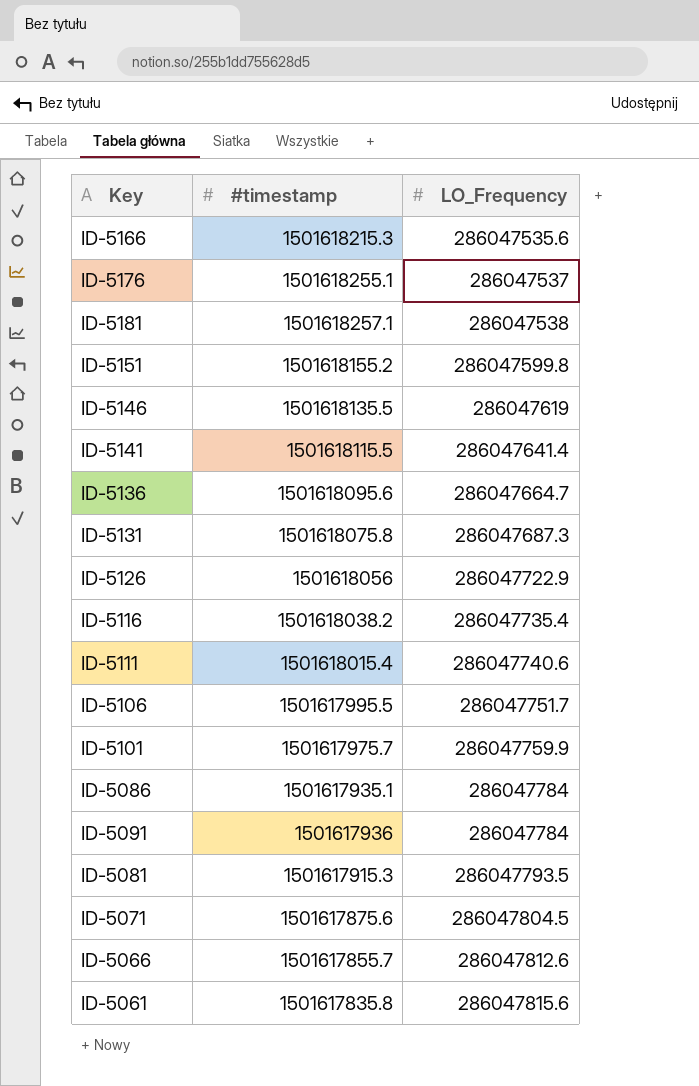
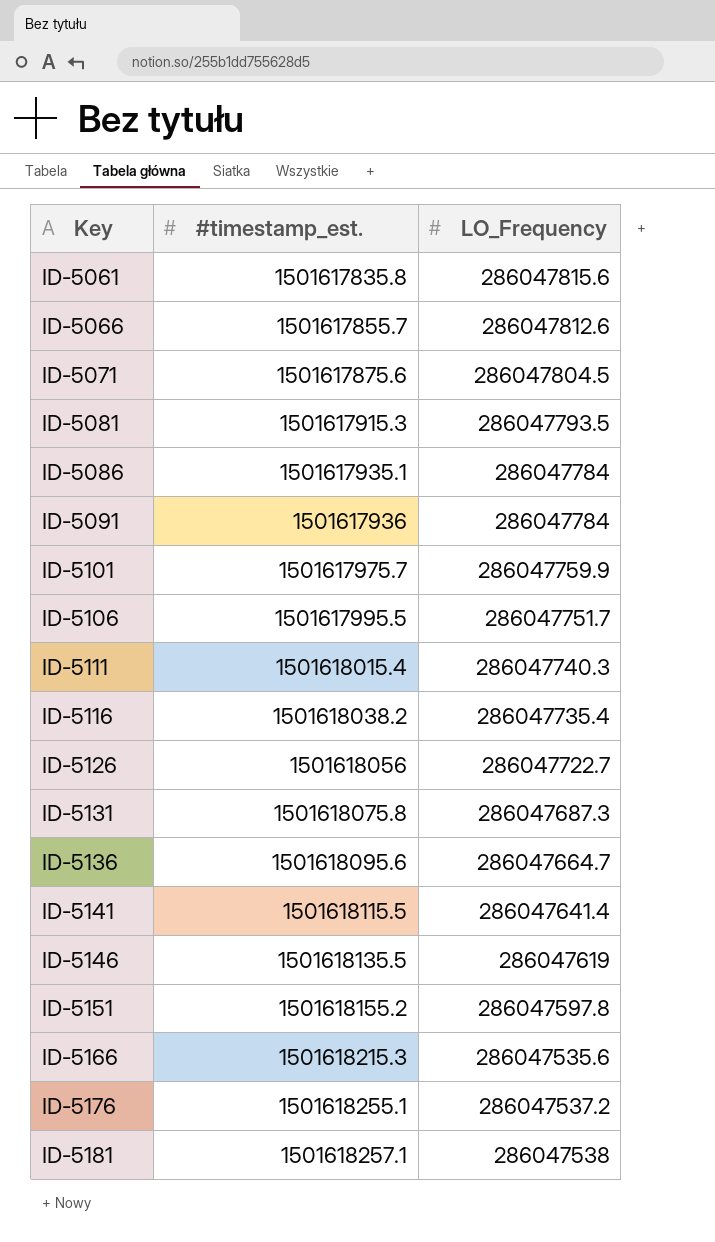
row order: LO_Frequency ascending -> Key ascending
column name: #timestamp -> #timestamp_est.
ID-5111 | LO_Frequency: 286047740.6 -> 286047740.3
ID-5126 | LO_Frequency: 286047722.9 -> 286047722.7
ID-5151 | LO_Frequency: 286047599.8 -> 286047597.8
ID-5176 | LO_Frequency: 286047537 -> 286047537.2

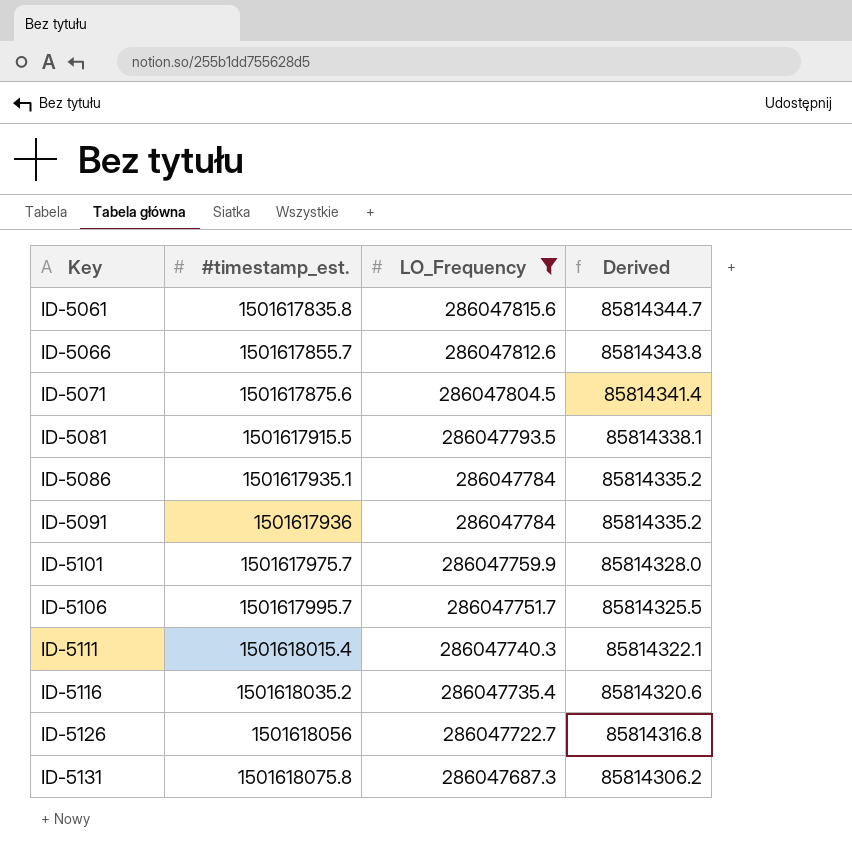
filter: none -> LO_Frequency >= 286047687.3
column Derived | formula: none -> [LO_Frequency] * 0.3
ID-5081 | #timestamp_est.: 1501617915.3 -> 1501617915.5
ID-5106 | #timestamp_est.: 1501617995.5 -> 1501617995.7
ID-5116 | #timestamp_est.: 1501618038.2 -> 1501618035.2

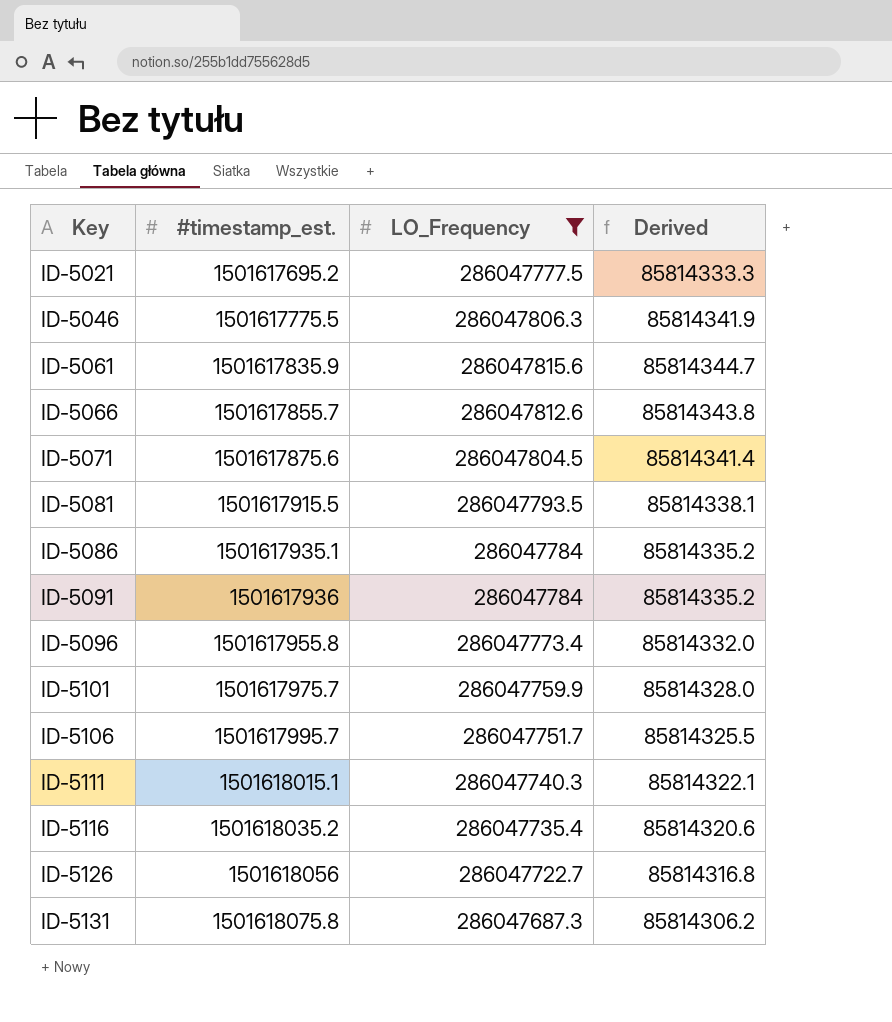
row ID-5021: none -> 1501617695.2 | 286047777.5 | 85814333.3
row ID-5046: none -> 1501617775.5 | 286047806.3 | 85814341.9
ID-5061 | #timestamp_est.: 1501617835.8 -> 1501617835.9
row ID-5096: none -> 1501617955.8 | 286047773.4 | 85814332.0
ID-5111 | #timestamp_est.: 1501618015.4 -> 1501618015.1

